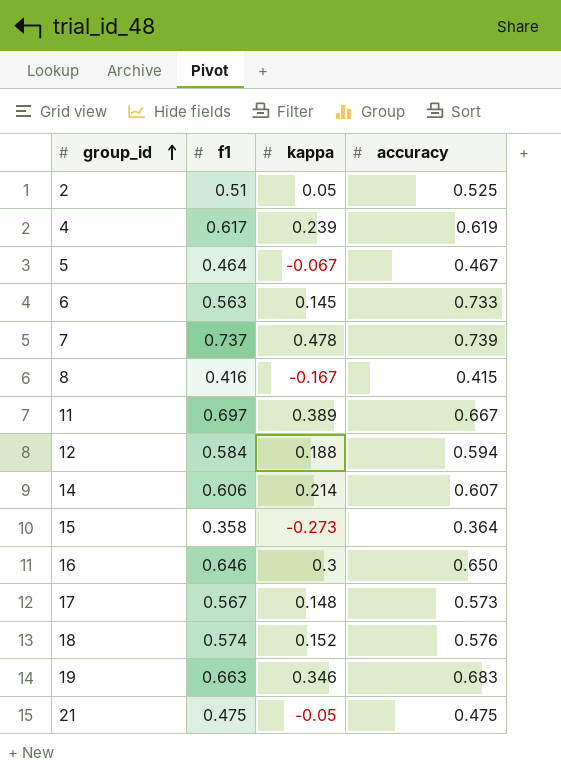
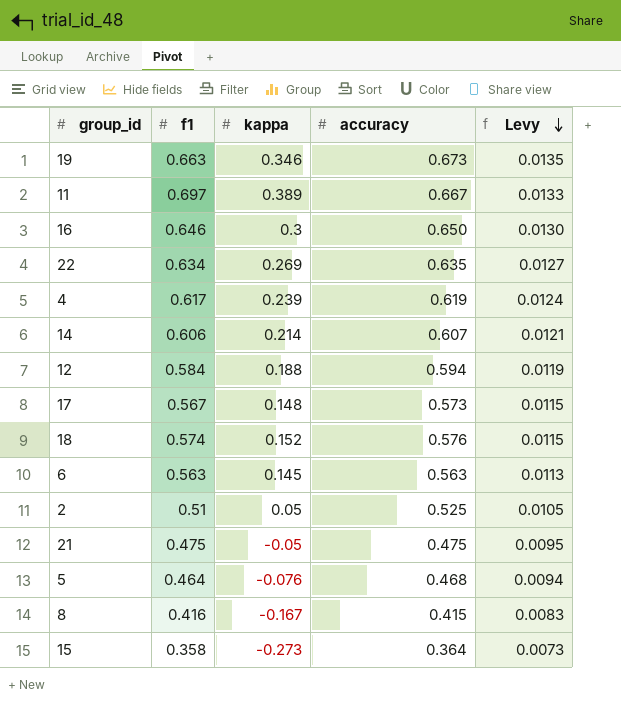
row order: group_id ascending -> Levy descending
column Levy | formula: none -> [accuracy] * 0.02
row 7: 0.737 | 0.478 | 0.739 -> none
19 | accuracy: 0.683 -> 0.673
row 22: none -> 0.634 | 0.269 | 0.635 | 0.0127
6 | accuracy: 0.733 -> 0.563
5 | kappa: -0.067 -> -0.076
5 | accuracy: 0.467 -> 0.468

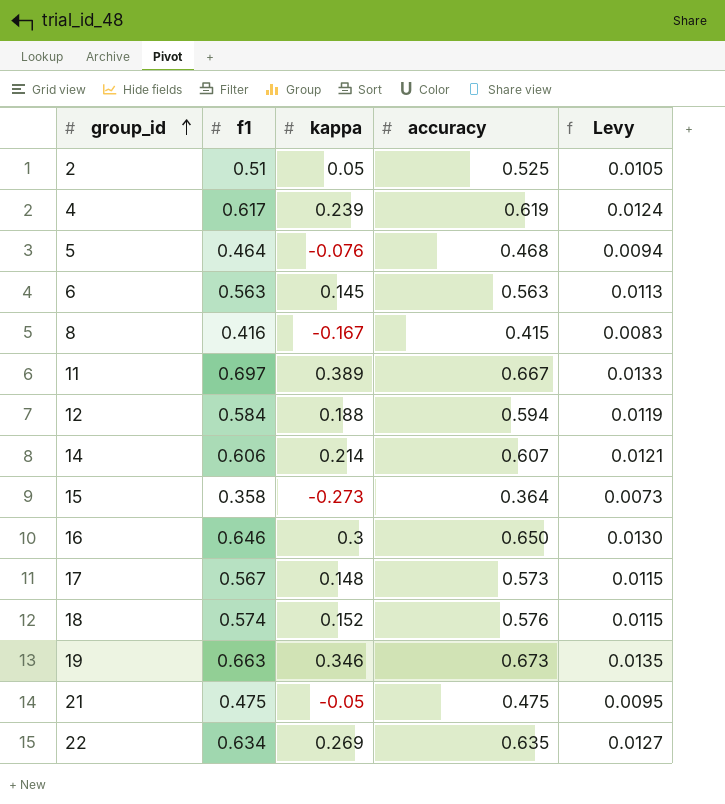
row order: Levy descending -> group_id ascending

